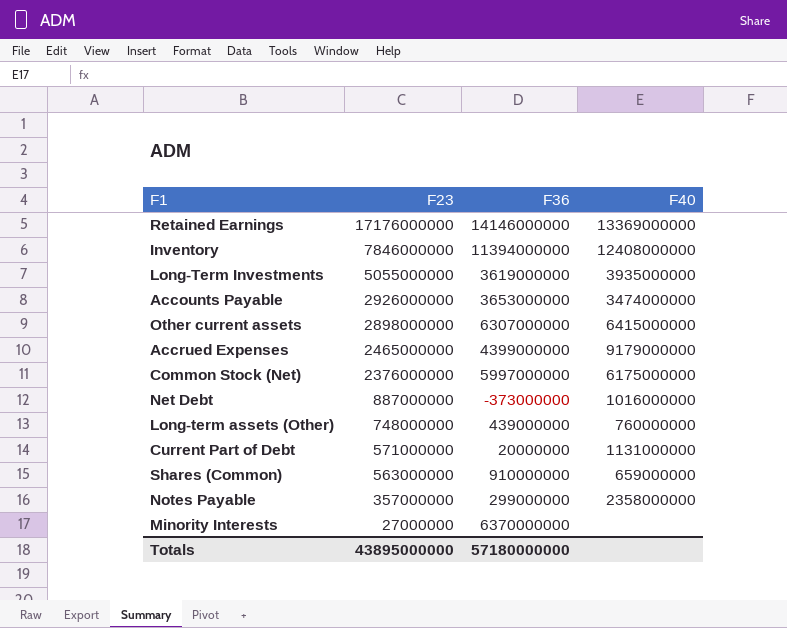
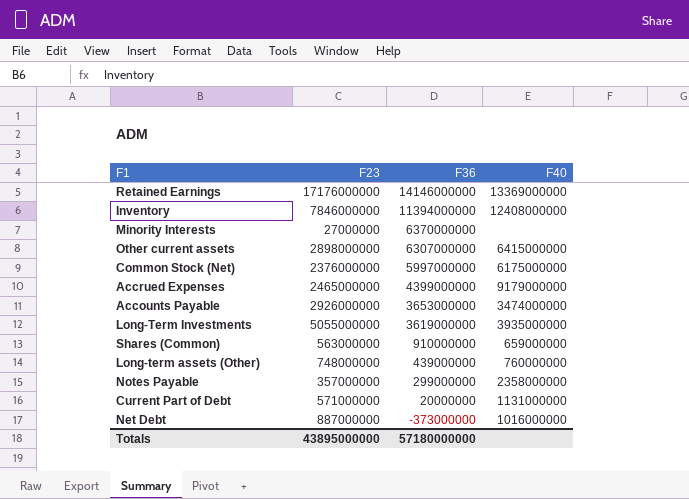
row order: F23 descending -> F36 descending

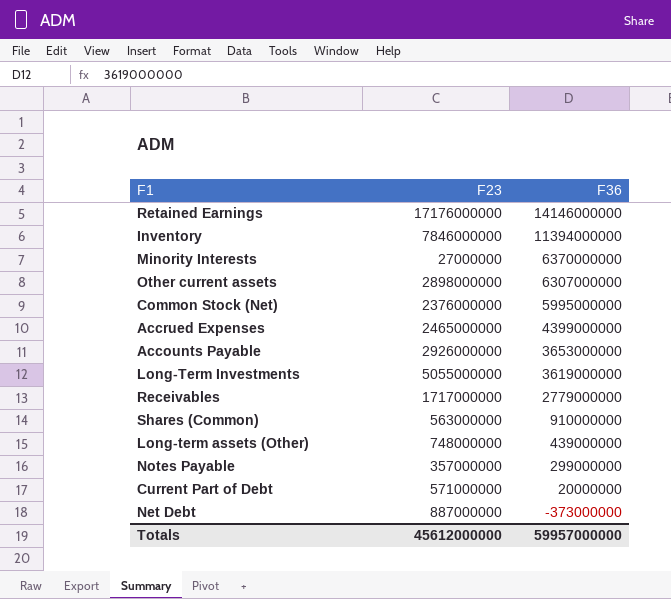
column F40 | position: 4 -> none
Common Stock (Net) | F36: 5997000000 -> 5995000000
row Receivables: none -> 1717000000 | 2779000000
Totals | F23: 43895000000 -> 45612000000
Totals | F36: 57180000000 -> 59957000000

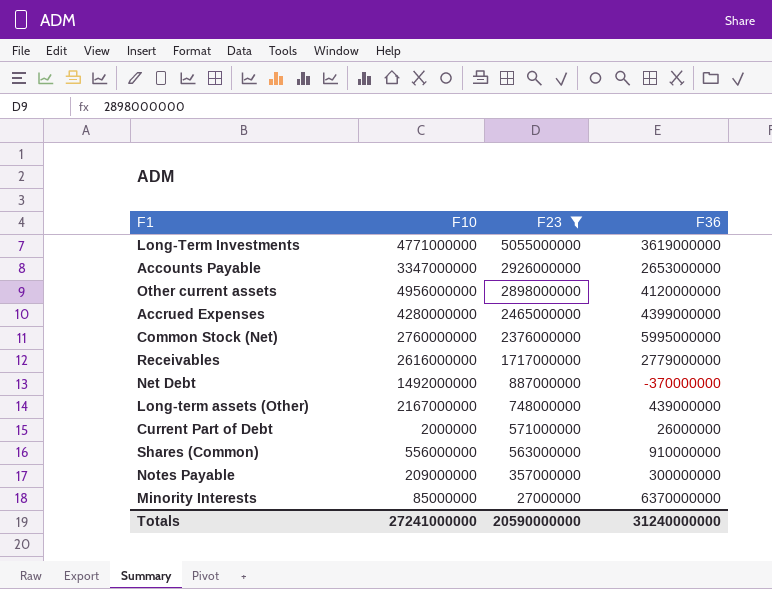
filter: none -> F23 <= 5055000000
row order: F36 descending -> F23 descending
column F10 | position: none -> 2
Accounts Payable | F36: 3653000000 -> 2653000000
Other current assets | F36: 6307000000 -> 4120000000
Net Debt | F36: -373000000 -> -370000000
Current Part of Debt | F36: 20000000 -> 26000000
Notes Payable | F36: 299000000 -> 300000000
Totals | F23: 45612000000 -> 20590000000
Totals | F36: 59957000000 -> 31240000000

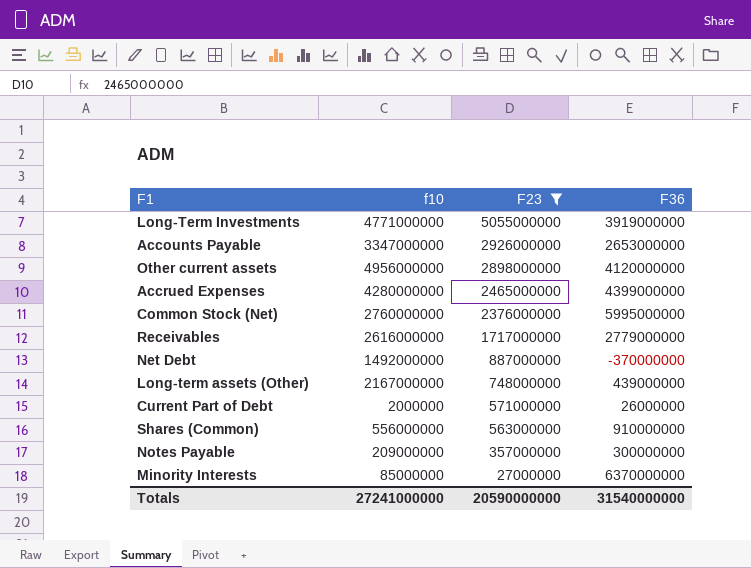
column name: F10 -> f10
Long-Term Investments | F36: 3619000000 -> 3919000000
Totals | F36: 31240000000 -> 31540000000

